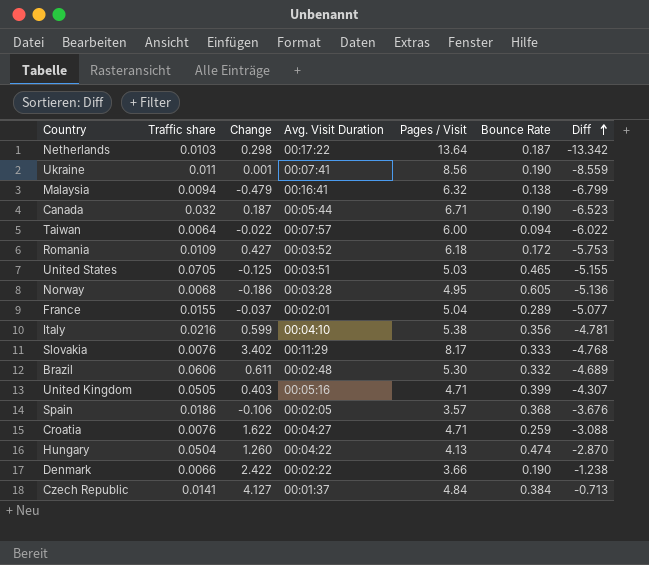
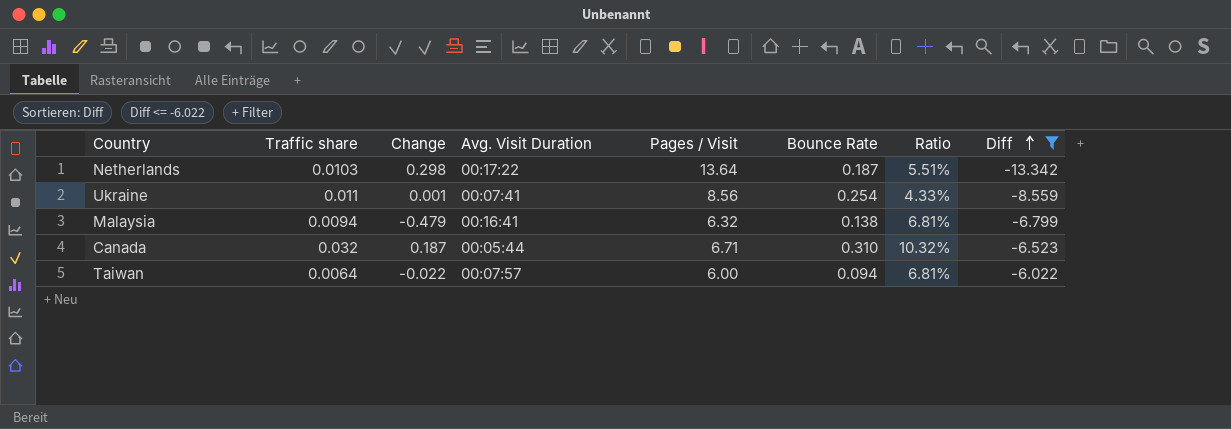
filter: none -> Diff <= -6.022
column Ratio | formula: none -> [Traffic share] / [Bounce Rate]
Ukraine | Bounce Rate: 0.190 -> 0.254
Canada | Bounce Rate: 0.190 -> 0.310

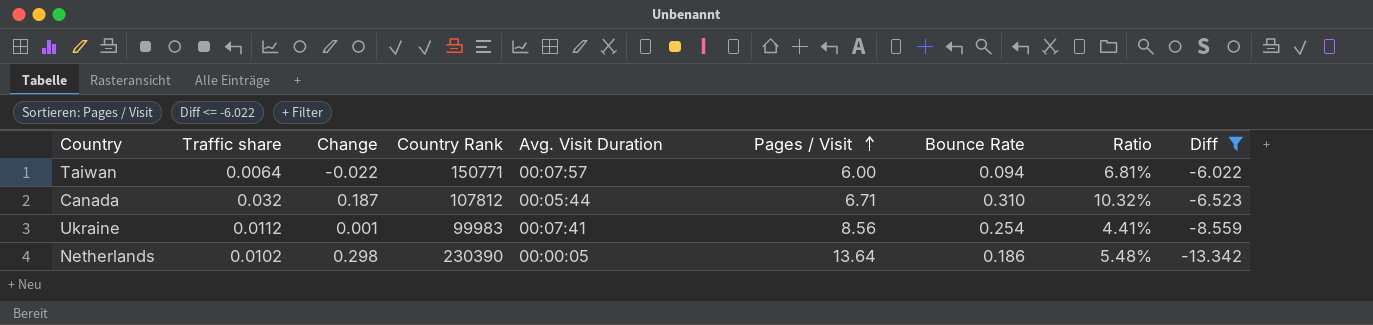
row order: Diff ascending -> Pages / Visit ascending
column Country Rank | position: none -> 4
row Malaysia: 0.0094 | -0.479 | 00:16:41 | 6.32 | 0.138 | 6.81% | -6.799 -> none
Ukraine | Traffic share: 0.011 -> 0.0112
Ukraine | Ratio: 4.33% -> 4.41%
Netherlands | Traffic share: 0.0103 -> 0.0102
Netherlands | Avg. Visit Duration: 00:17:22 -> 00:00:05
Netherlands | Bounce Rate: 0.187 -> 0.186
Netherlands | Ratio: 5.51% -> 5.48%

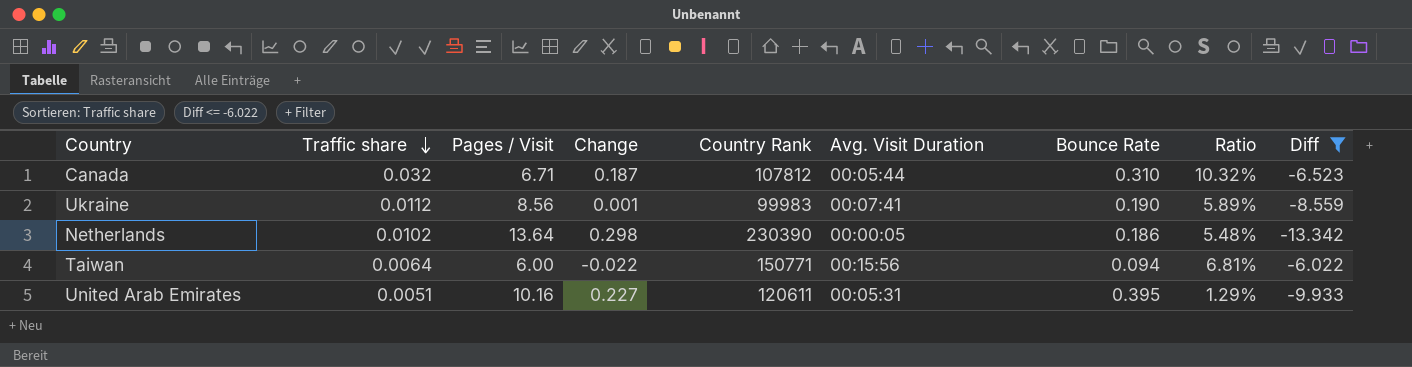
row order: Pages / Visit ascending -> Traffic share descending
column Pages / Visit | position: 6 -> 3
Ukraine | Bounce Rate: 0.254 -> 0.190
Ukraine | Ratio: 4.41% -> 5.89%
Taiwan | Avg. Visit Duration: 00:07:57 -> 00:15:56
row United Arab Emirates: none -> 0.0051 | 10.16 | 0.227 | 120611 | 00:05:31 | 0.395 | 1.29% | -9.933

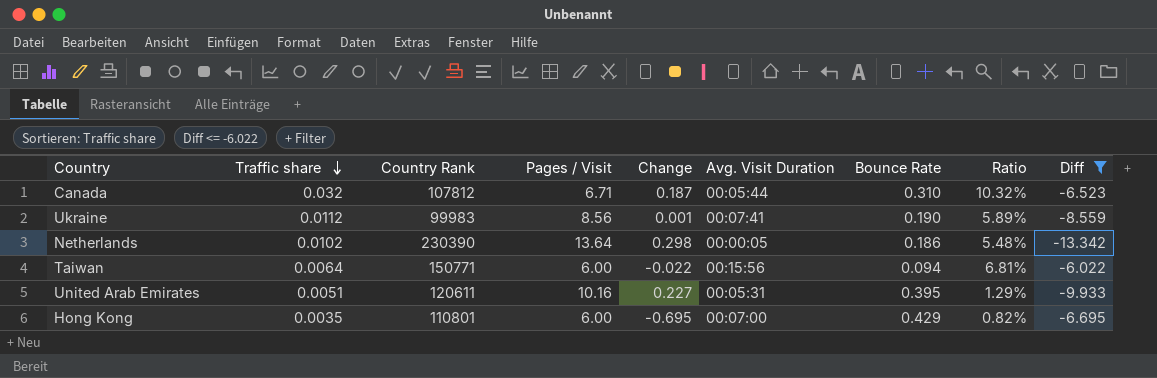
column Country Rank | position: 5 -> 3
row Hong Kong: none -> 0.0035 | 110801 | 6.00 | -0.695 | 00:07:00 | 0.429 | 0.82% | -6.695

